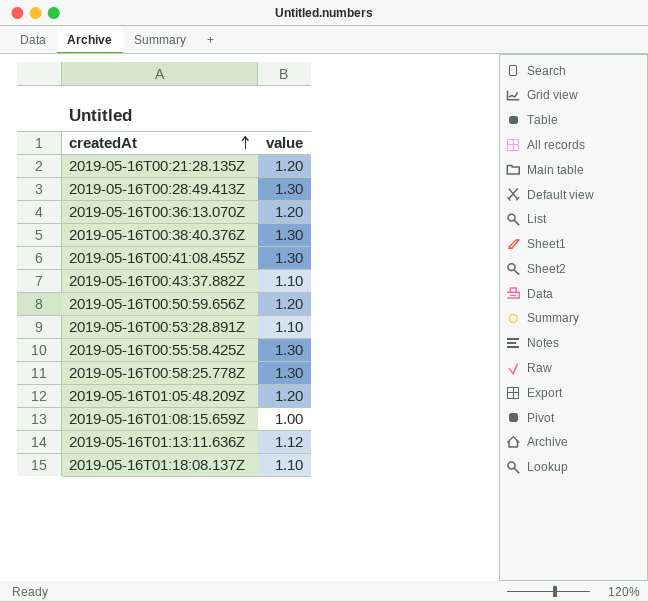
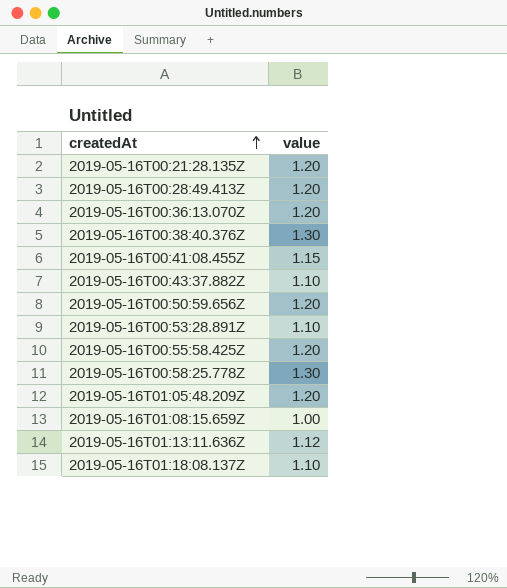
2019-05-16T00:28:49.413Z | value: 1.30 -> 1.20
2019-05-16T00:41:08.455Z | value: 1.30 -> 1.15
2019-05-16T00:55:58.425Z | value: 1.30 -> 1.20

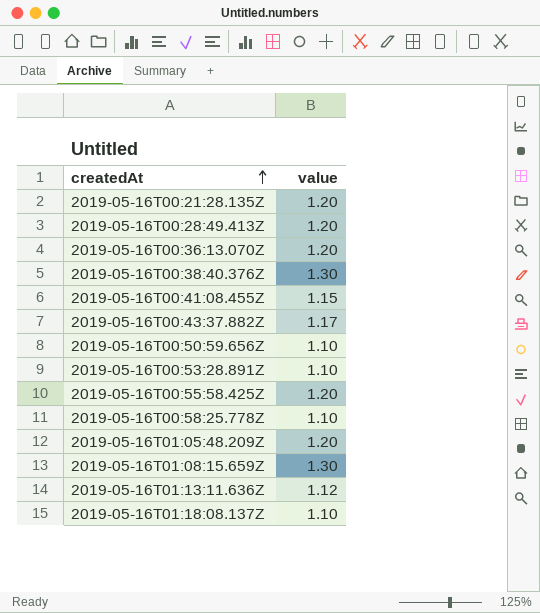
2019-05-16T00:43:37.882Z | value: 1.10 -> 1.17
2019-05-16T00:50:59.656Z | value: 1.20 -> 1.10
2019-05-16T00:58:25.778Z | value: 1.30 -> 1.10
2019-05-16T01:08:15.659Z | value: 1.00 -> 1.30

